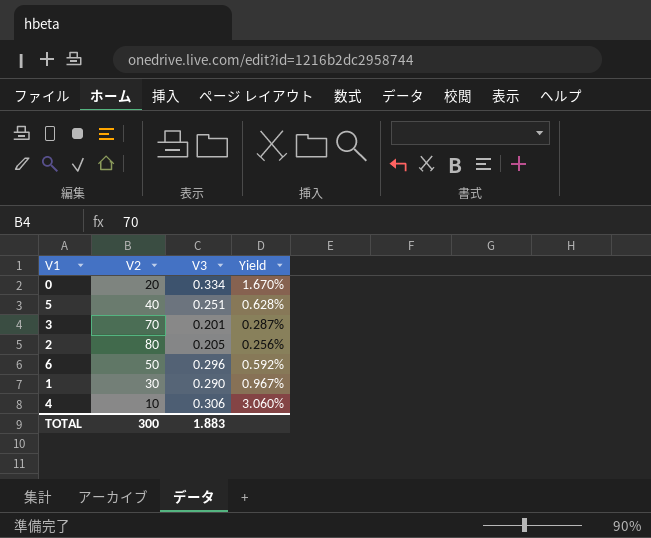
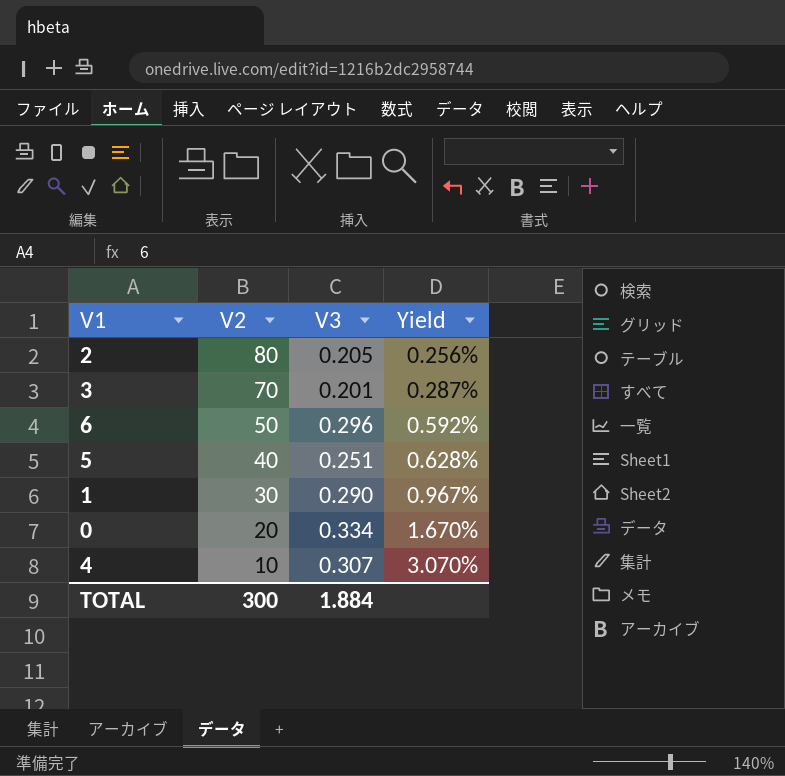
row order: none -> V2 descending
4 | V3: 0.306 -> 0.307
4 | Yield: 3.060% -> 3.070%
TOTAL | V3: 1.883 -> 1.884

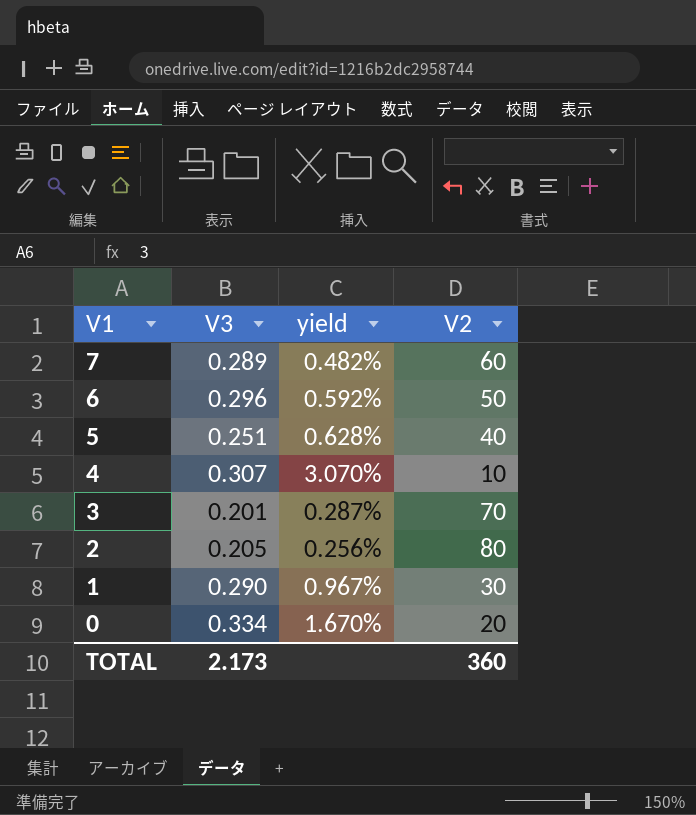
row order: V2 descending -> V1 descending
column name: Yield -> yield
column V2 | position: 2 -> 4
row 7: none -> 0.289 | 0.482% | 60
TOTAL | V3: 1.884 -> 2.173
TOTAL | V2: 300 -> 360

